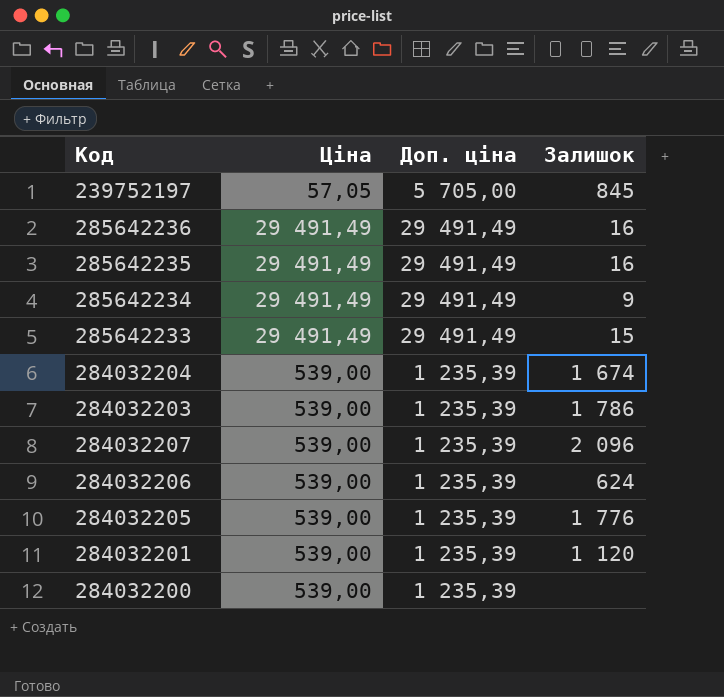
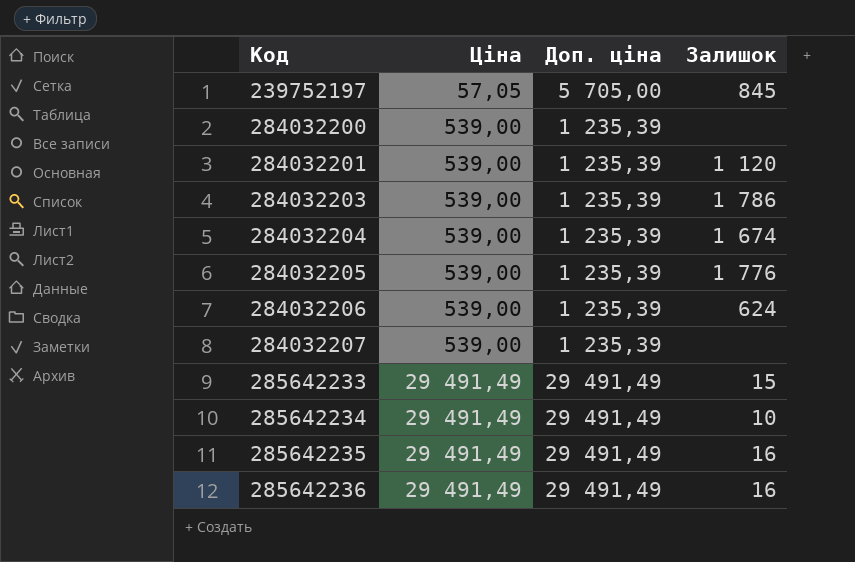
row order: none -> Код ascending
284032207 | Залишок: 2 096 -> none
285642234 | Залишок: 9 -> 10

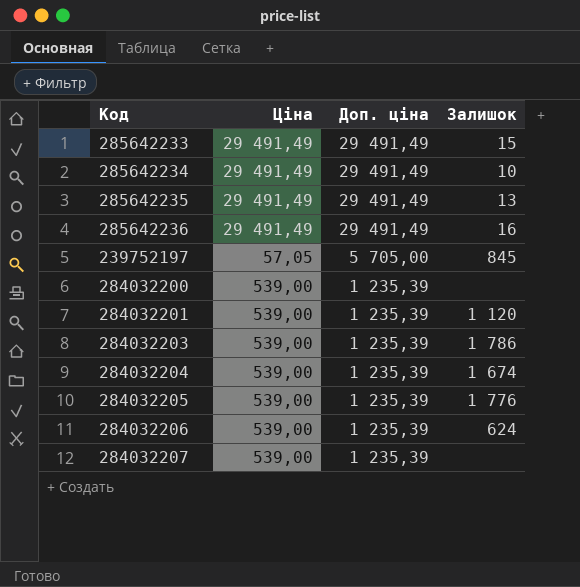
row order: Код ascending -> Доп. ціна descending
285642235 | Залишок: 16 -> 13

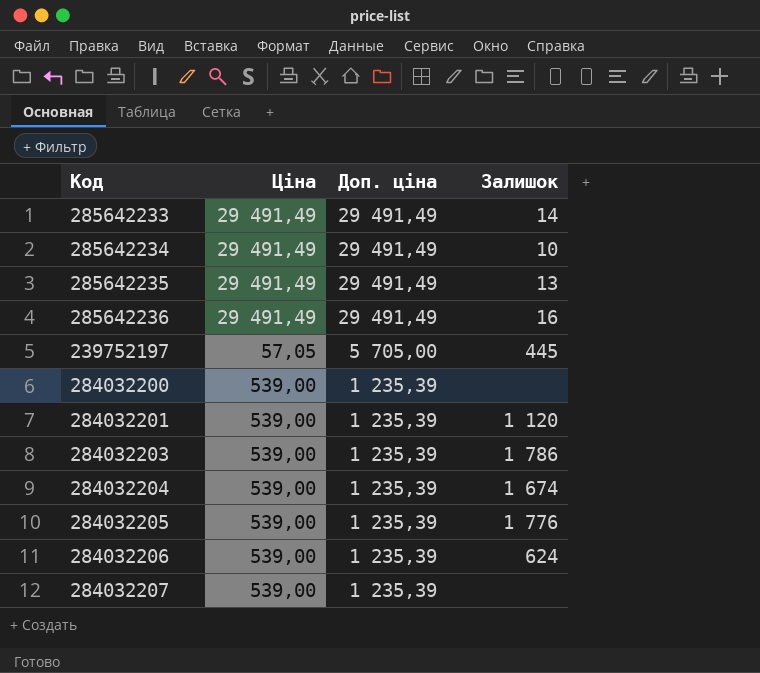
285642233 | Залишок: 15 -> 14
239752197 | Залишок: 845 -> 445

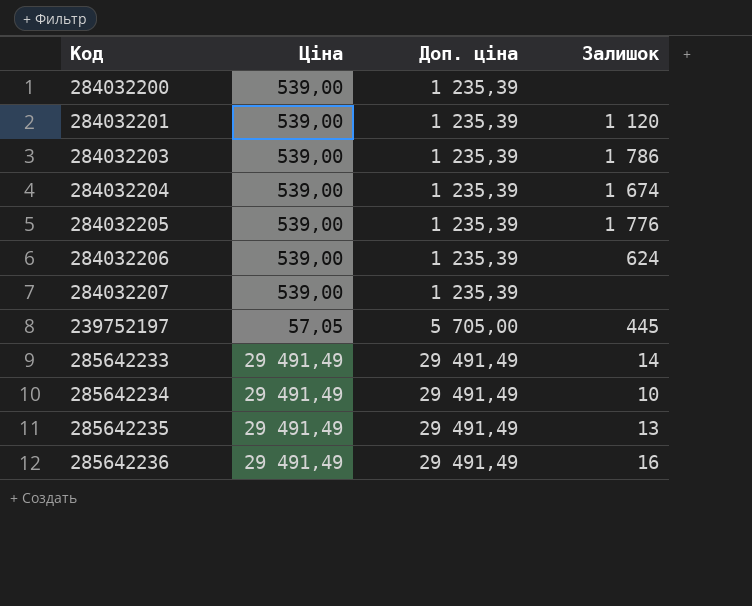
row order: Доп. ціна descending -> Доп. ціна ascending

